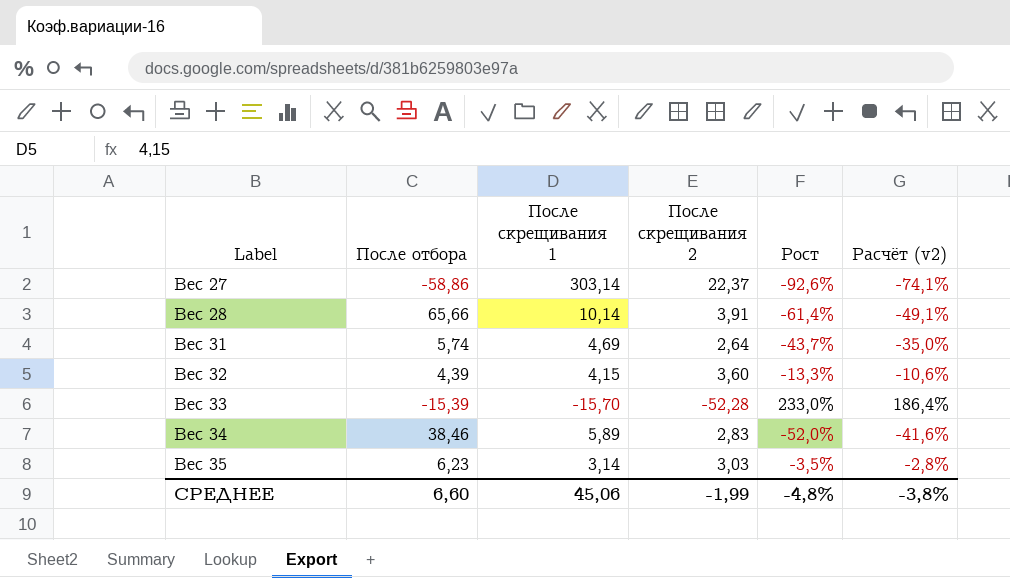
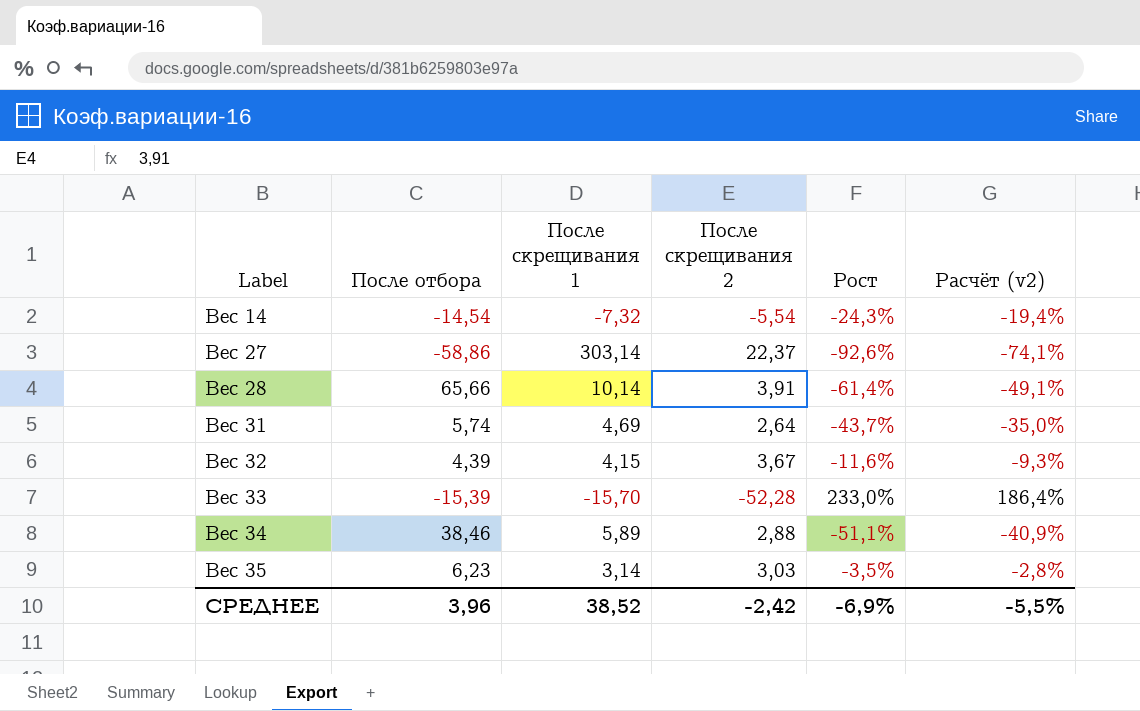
row Вес 14: none -> -14,54 | -7,32 | -5,54 | -24,3% | -19,4%
Вес 32 | После скрещивания 2: 3,60 -> 3,67
Вес 32 | Рост: -13,3% -> -11,6%
Вес 32 | Расчёт (v2): -10,6% -> -9,3%
Вес 34 | После скрещивания 2: 2,83 -> 2,88
Вес 34 | Рост: -52,0% -> -51,1%
Вес 34 | Расчёт (v2): -41,6% -> -40,9%
СРЕДНЕЕ | После отбора: 6,60 -> 3,96
СРЕДНЕЕ | После скрещивания 1: 45,06 -> 38,52
СРЕДНЕЕ | После скрещивания 2: -1,99 -> -2,42
СРЕДНЕЕ | Рост: -4,8% -> -6,9%
СРЕДНЕЕ | Расчёт (v2): -3,8% -> -5,5%

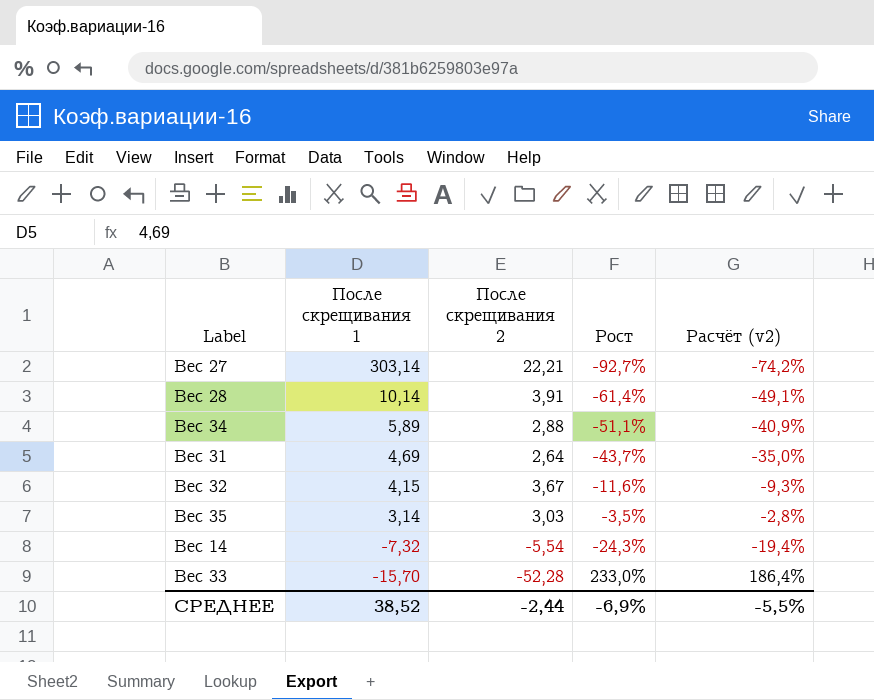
row order: Label ascending -> После скрещивания 1 descending
column После отбора | position: 2 -> none
Вес 27 | После скрещивания 2: 22,37 -> 22,21
Вес 27 | Рост: -92,6% -> -92,7%
Вес 27 | Расчёт (v2): -74,1% -> -74,2%
СРЕДНЕЕ | После скрещивания 2: -2,42 -> -2,44

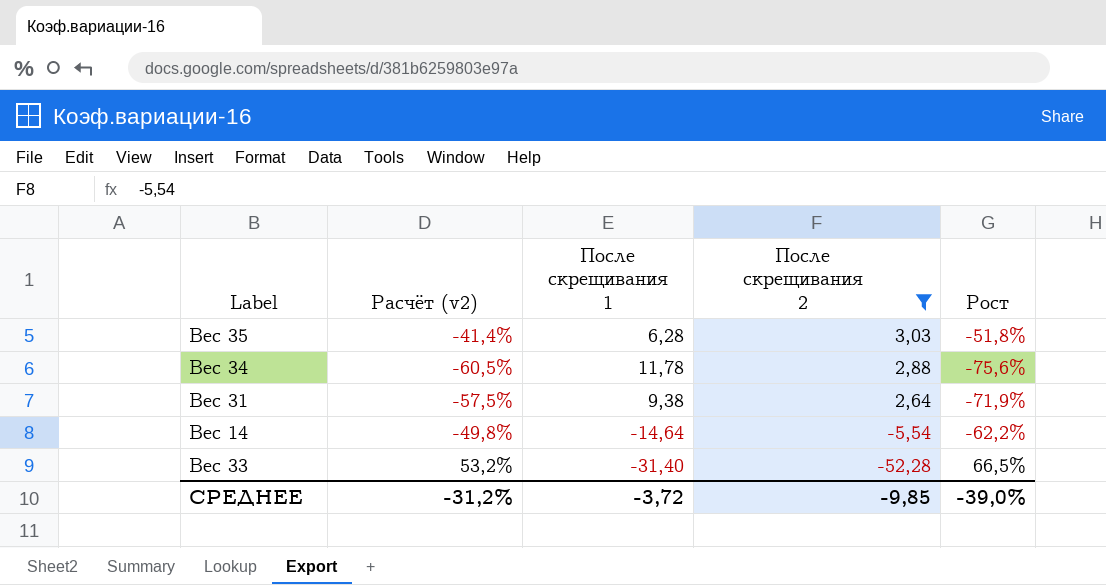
filter: none -> После скрещивания 2 <= 3,03
row order: После скрещивания 1 descending -> После скрещивания 2 descending
column Расчёт (v2) | position: 5 -> 2
Вес 35 | Расчёт (v2): -2,8% -> -41,4%
Вес 35 | После скрещивания 1: 3,14 -> 6,28
Вес 35 | Рост: -3,5% -> -51,8%
Вес 34 | Расчёт (v2): -40,9% -> -60,5%
Вес 34 | После скрещивания 1: 5,89 -> 11,78
Вес 34 | Рост: -51,1% -> -75,6%
Вес 31 | Расчёт (v2): -35,0% -> -57,5%
Вес 31 | После скрещивания 1: 4,69 -> 9,38
Вес 31 | Рост: -43,7% -> -71,9%
Вес 14 | Расчёт (v2): -19,4% -> -49,8%
Вес 14 | После скрещивания 1: -7,32 -> -14,64
Вес 14 | Рост: -24,3% -> -62,2%
Вес 33 | Расчёт (v2): 186,4% -> 53,2%
Вес 33 | После скрещивания 1: -15,70 -> -31,40
Вес 33 | Рост: 233,0% -> 66,5%
СРЕДНЕЕ | Расчёт (v2): -5,5% -> -31,2%
СРЕДНЕЕ | После скрещивания 1: 38,52 -> -3,72
СРЕДНЕЕ | После скрещивания 2: -2,44 -> -9,85
СРЕДНЕЕ | Рост: -6,9% -> -39,0%

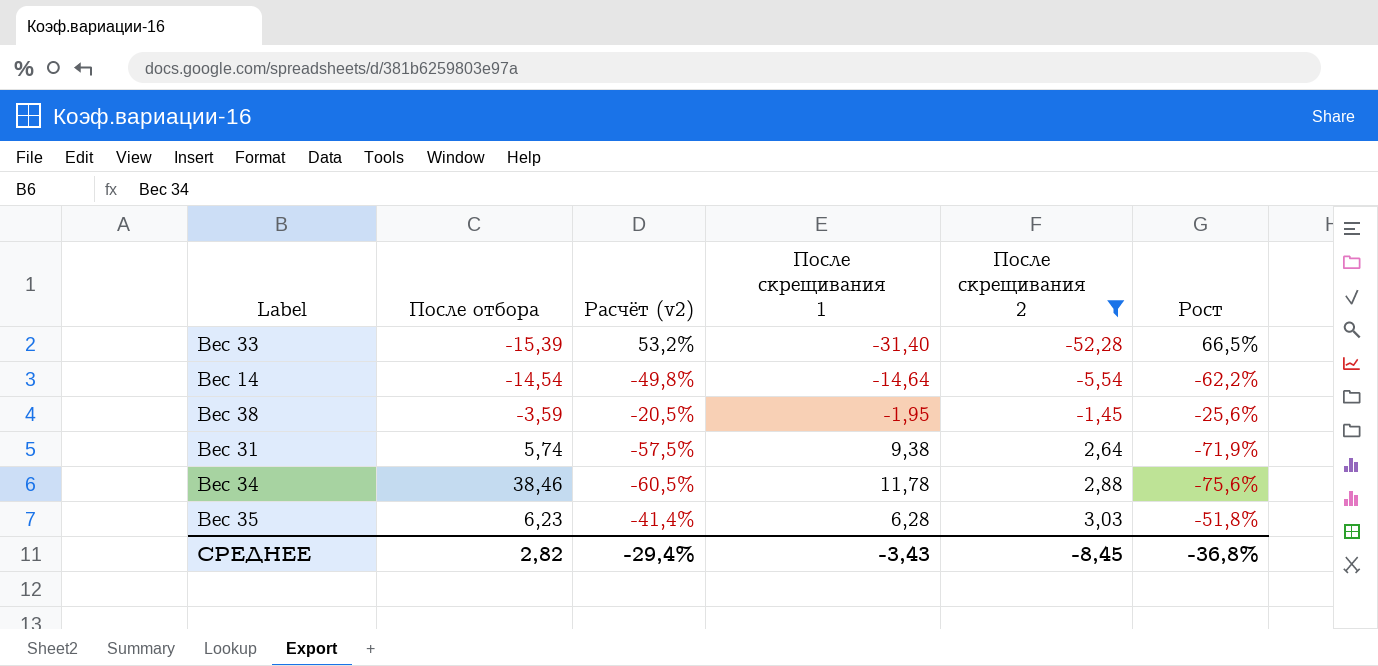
row order: После скрещивания 2 descending -> После скрещивания 2 ascending
column После отбора | position: none -> 2
row Вес 38: none -> -3,59 | -20,5% | -1,95 | -1,45 | -25,6%
СРЕДНЕЕ | Расчёт (v2): -31,2% -> -29,4%
СРЕДНЕЕ | После скрещивания 1: -3,72 -> -3,43
СРЕДНЕЕ | После скрещивания 2: -9,85 -> -8,45
СРЕДНЕЕ | Рост: -39,0% -> -36,8%

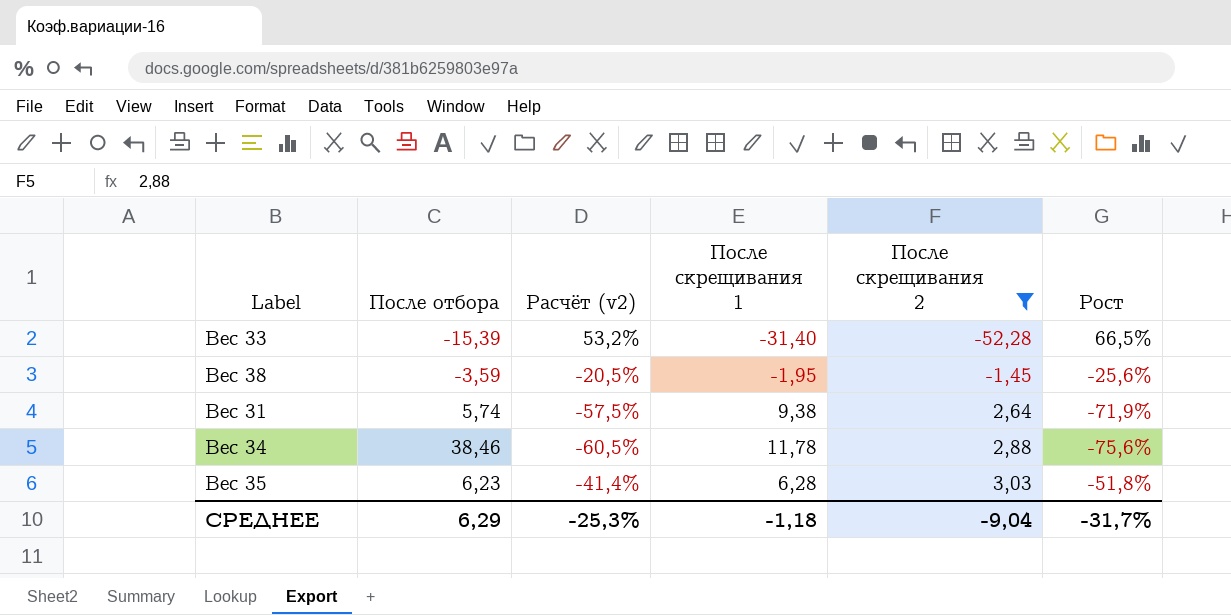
row Вес 14: -14,54 | -49,8% | -14,64 | -5,54 | -62,2% -> none
СРЕДНЕЕ | После отбора: 2,82 -> 6,29
СРЕДНЕЕ | Расчёт (v2): -29,4% -> -25,3%
СРЕДНЕЕ | После скрещивания 1: -3,43 -> -1,18
СРЕДНЕЕ | После скрещивания 2: -8,45 -> -9,04
СРЕДНЕЕ | Рост: -36,8% -> -31,7%

